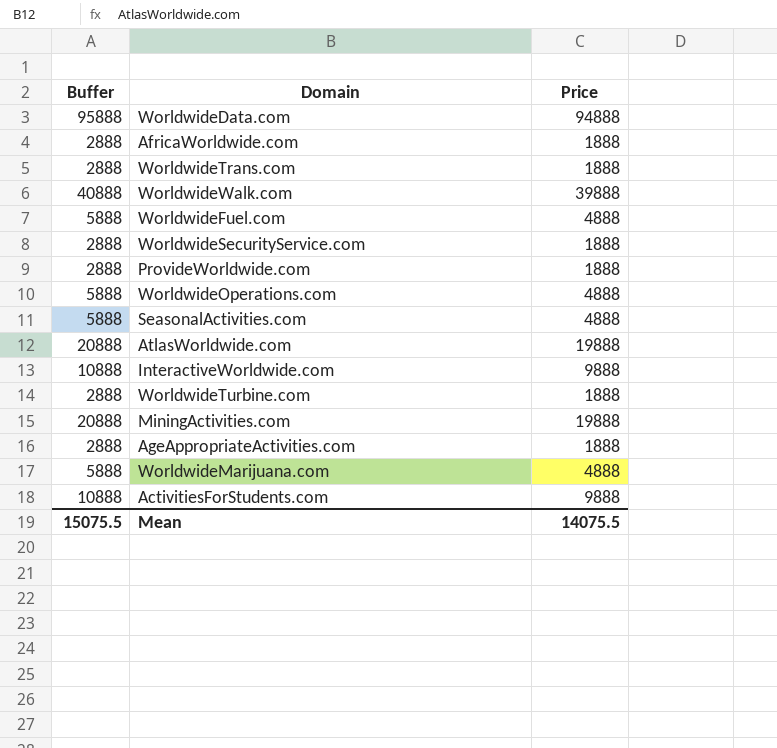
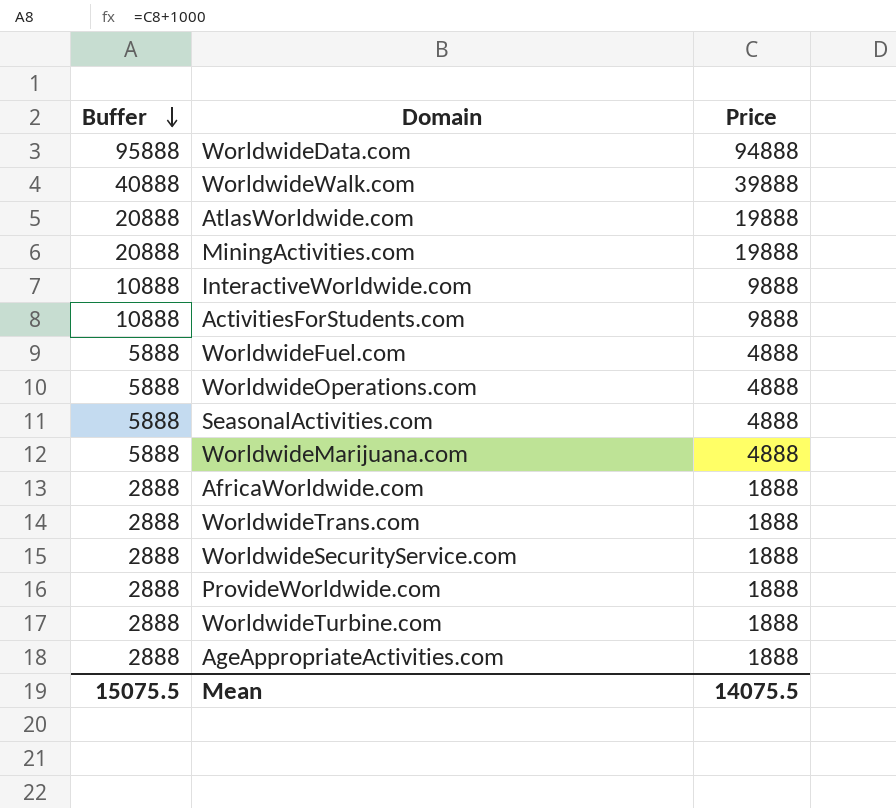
row order: none -> Buffer descending

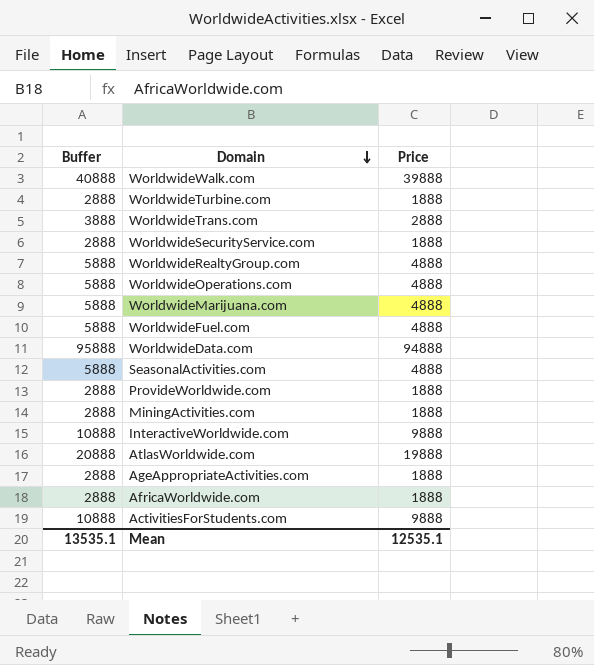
row order: Buffer descending -> Domain descending
WorldwideTrans.com | Buffer: 2888 -> 3888
WorldwideTrans.com | Price: 1888 -> 2888
row WorldwideRealtyGroup.com: none -> 5888 | 4888
MiningActivities.com | Buffer: 20888 -> 2888
MiningActivities.com | Price: 19888 -> 1888
Mean | Buffer: 15075.5 -> 13535.1
Mean | Price: 14075.5 -> 12535.1

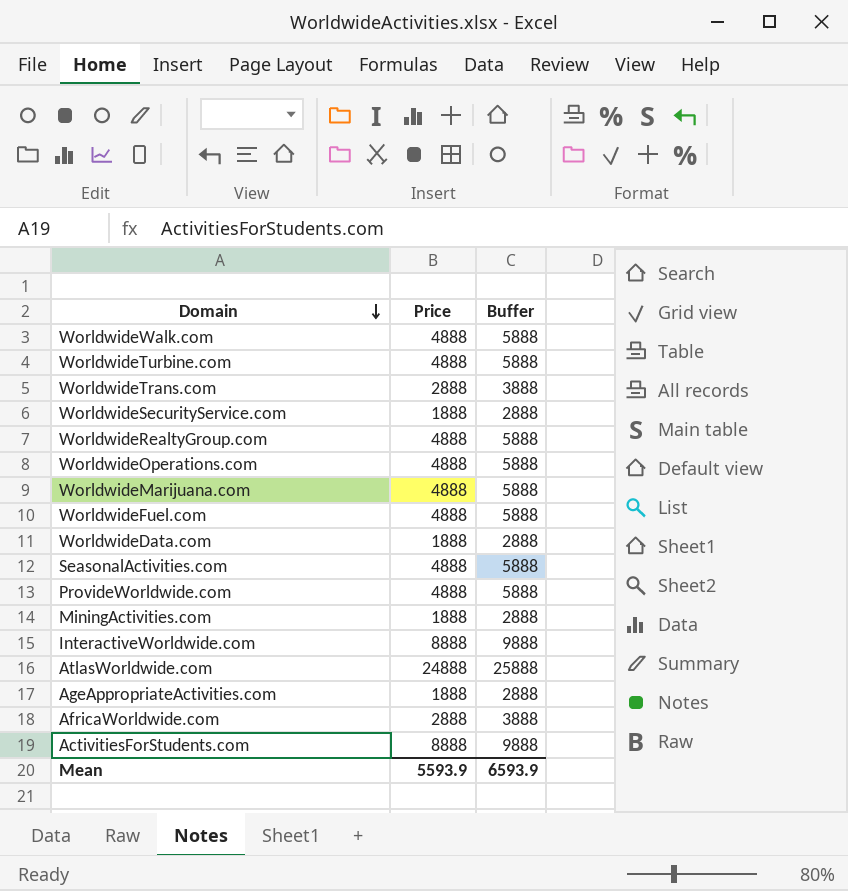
column Buffer | position: 1 -> 3
WorldwideWalk.com | Price: 39888 -> 4888
WorldwideWalk.com | Buffer: 40888 -> 5888
WorldwideTurbine.com | Price: 1888 -> 4888
WorldwideTurbine.com | Buffer: 2888 -> 5888
WorldwideData.com | Price: 94888 -> 1888
WorldwideData.com | Buffer: 95888 -> 2888
ProvideWorldwide.com | Price: 1888 -> 4888
ProvideWorldwide.com | Buffer: 2888 -> 5888
InteractiveWorldwide.com | Price: 9888 -> 8888
InteractiveWorldwide.com | Buffer: 10888 -> 9888
AtlasWorldwide.com | Price: 19888 -> 24888
AtlasWorldwide.com | Buffer: 20888 -> 25888
AfricaWorldwide.com | Price: 1888 -> 2888
AfricaWorldwide.com | Buffer: 2888 -> 3888
ActivitiesForStudents.com | Price: 9888 -> 8888
ActivitiesForStudents.com | Buffer: 10888 -> 9888
Mean | Price: 12535.1 -> 5593.9
Mean | Buffer: 13535.1 -> 6593.9

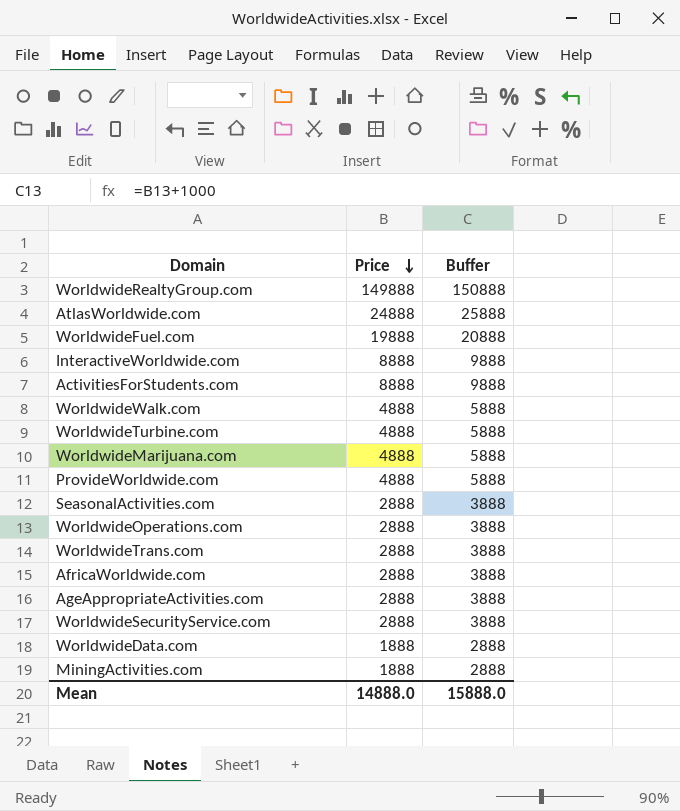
row order: Domain descending -> Price descending
WorldwideRealtyGroup.com | Price: 4888 -> 149888
WorldwideRealtyGroup.com | Buffer: 5888 -> 150888
WorldwideFuel.com | Price: 4888 -> 19888
WorldwideFuel.com | Buffer: 5888 -> 20888
SeasonalActivities.com | Price: 4888 -> 2888
SeasonalActivities.com | Buffer: 5888 -> 3888
WorldwideOperations.com | Price: 4888 -> 2888
WorldwideOperations.com | Buffer: 5888 -> 3888
AgeAppropriateActivities.com | Price: 1888 -> 2888
AgeAppropriateActivities.com | Buffer: 2888 -> 3888
WorldwideSecurityService.com | Price: 1888 -> 2888
WorldwideSecurityService.com | Buffer: 2888 -> 3888
Mean | Price: 5593.9 -> 14888.0
Mean | Buffer: 6593.9 -> 15888.0

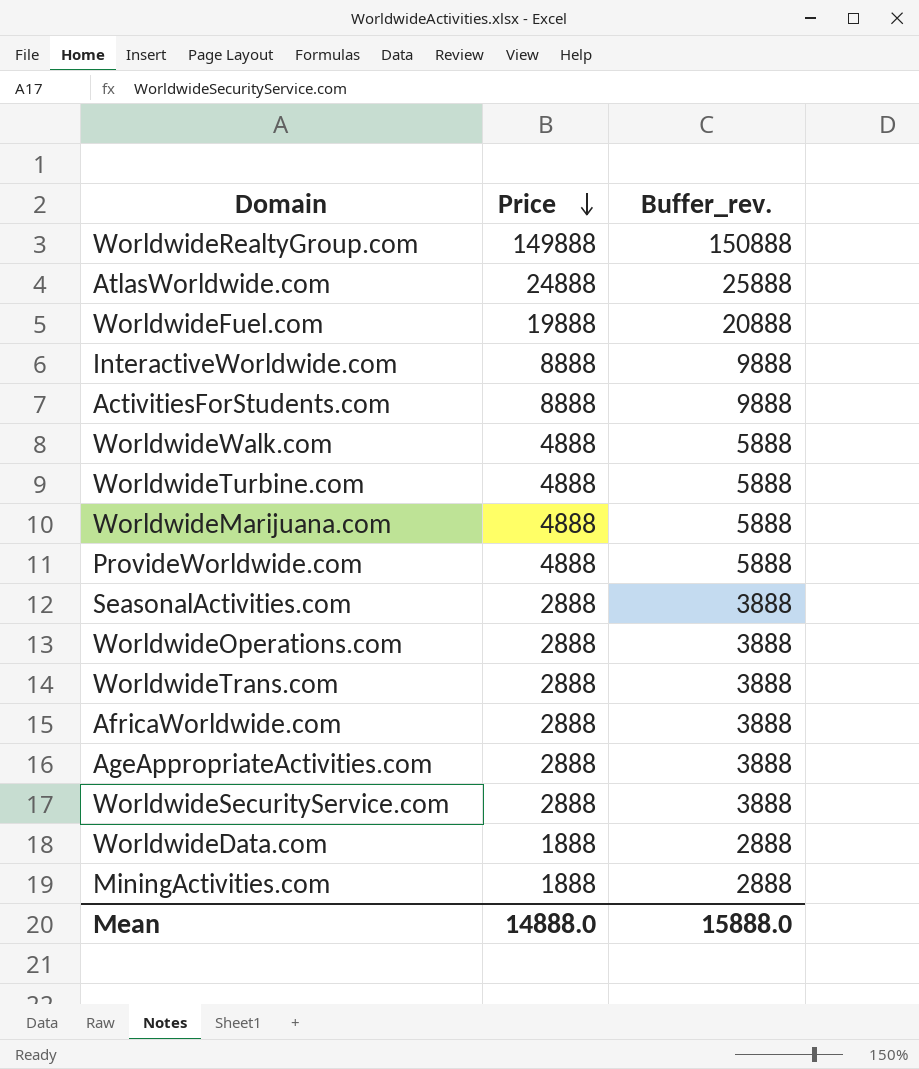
column name: Buffer -> Buffer_rev.

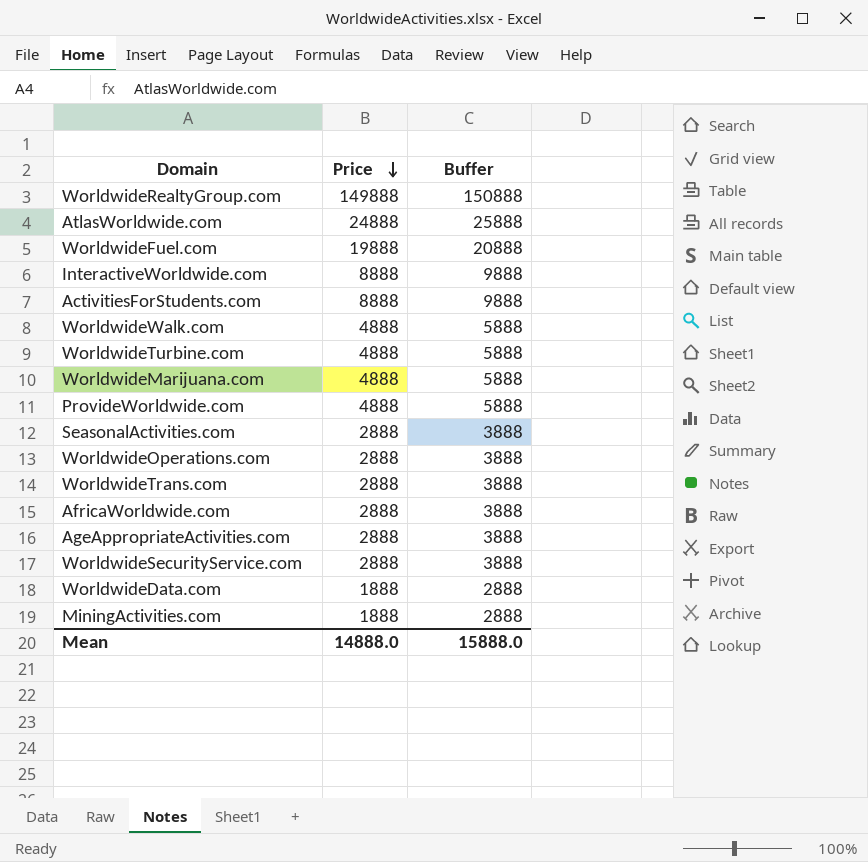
column name: Buffer_rev. -> Buffer

